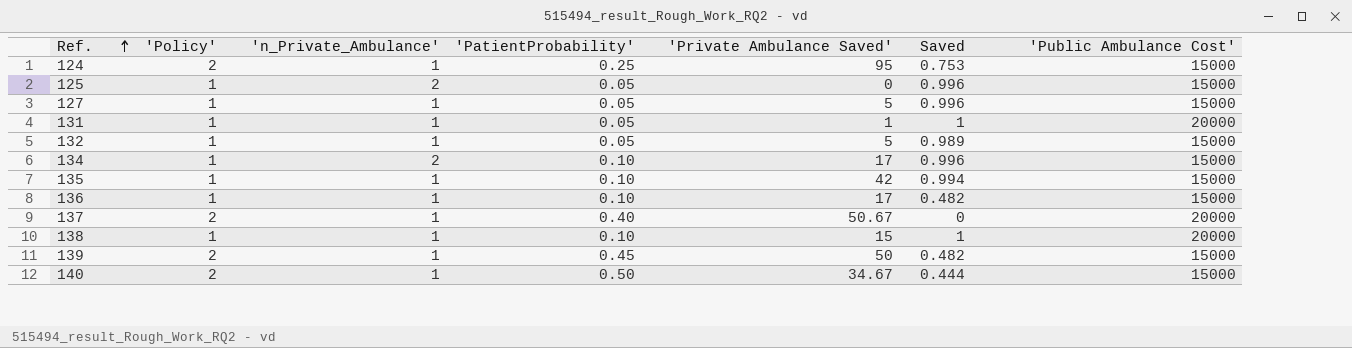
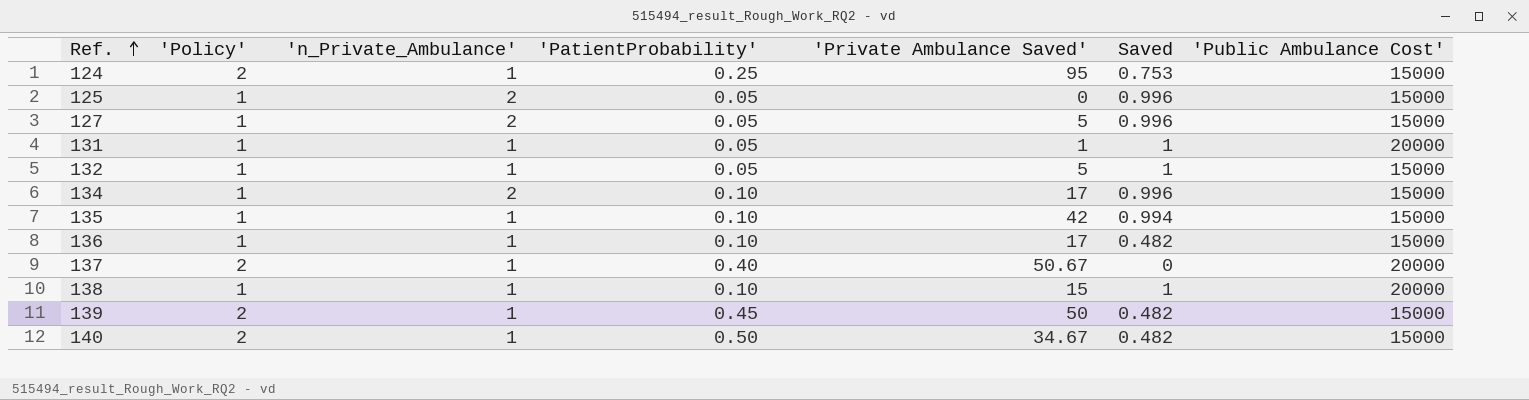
127 | 'n_Private_Ambulance': 1 -> 2
132 | Saved: 0.989 -> 1
140 | Saved: 0.444 -> 0.482

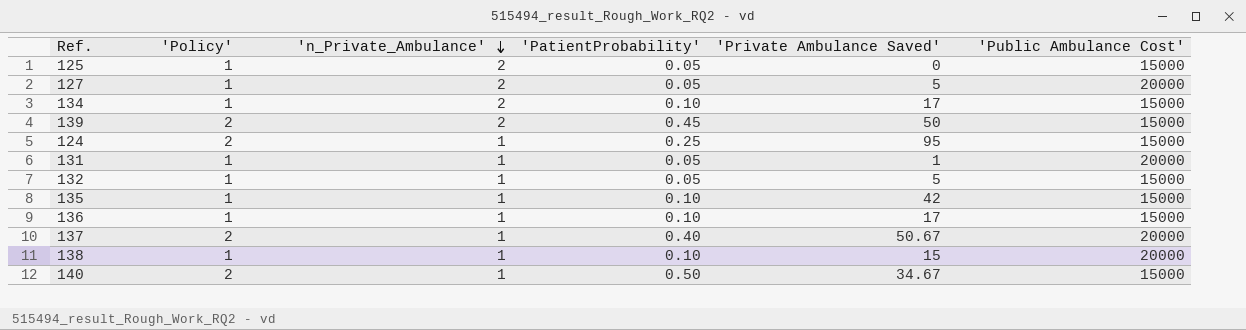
row order: Ref. ascending -> 'n_Private_Ambulance' descending
column Saved | position: 6 -> none
127 | 'Public Ambulance Cost': 15000 -> 20000
139 | 'n_Private_Ambulance': 1 -> 2

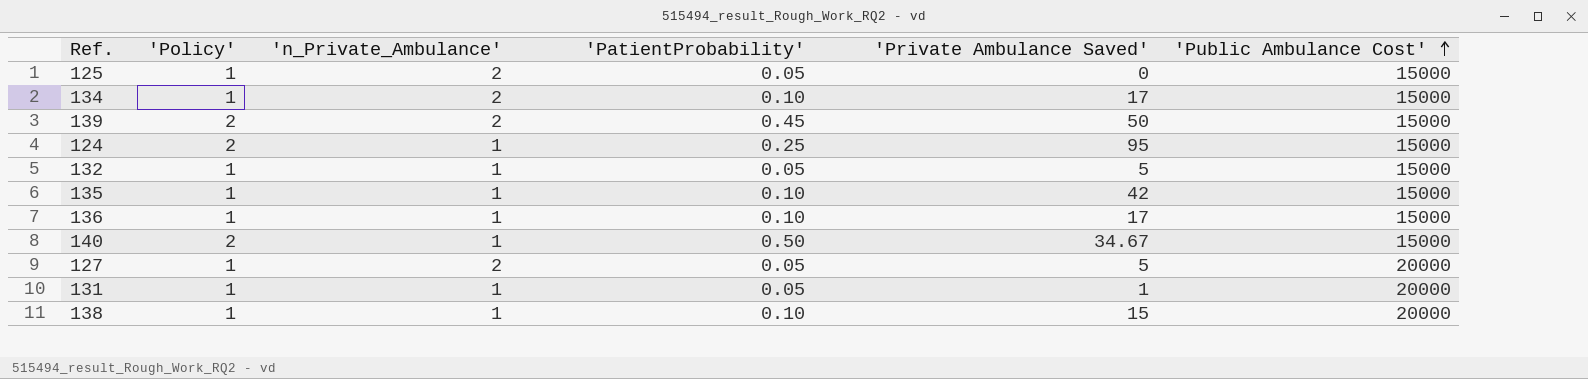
row order: 'n_Private_Ambulance' descending -> 'Public Ambulance Cost' ascending
row 137: 2 | 1 | 0.40 | 50.67 | 20000 -> none

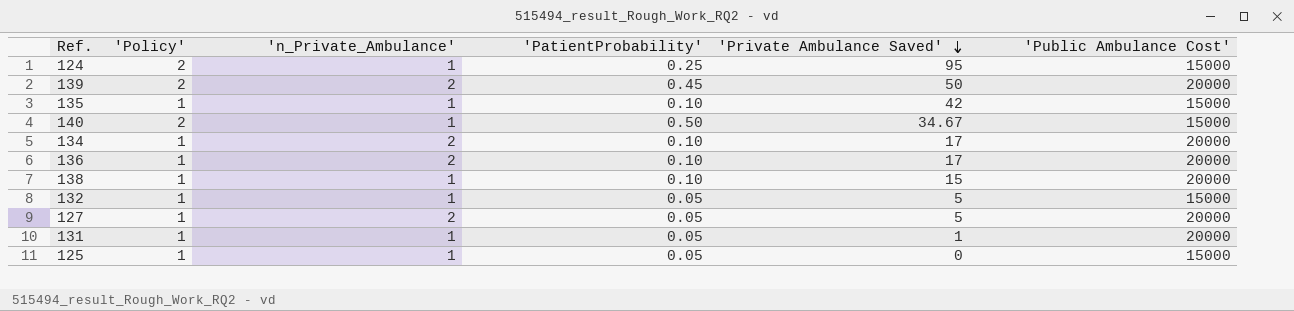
row order: 'Public Ambulance Cost' ascending -> 'Private Ambulance Saved' descending
139 | 'Public Ambulance Cost': 15000 -> 20000
134 | 'Public Ambulance Cost': 15000 -> 20000
136 | 'n_Private_Ambulance': 1 -> 2
136 | 'Public Ambulance Cost': 15000 -> 20000
125 | 'n_Private_Ambulance': 2 -> 1

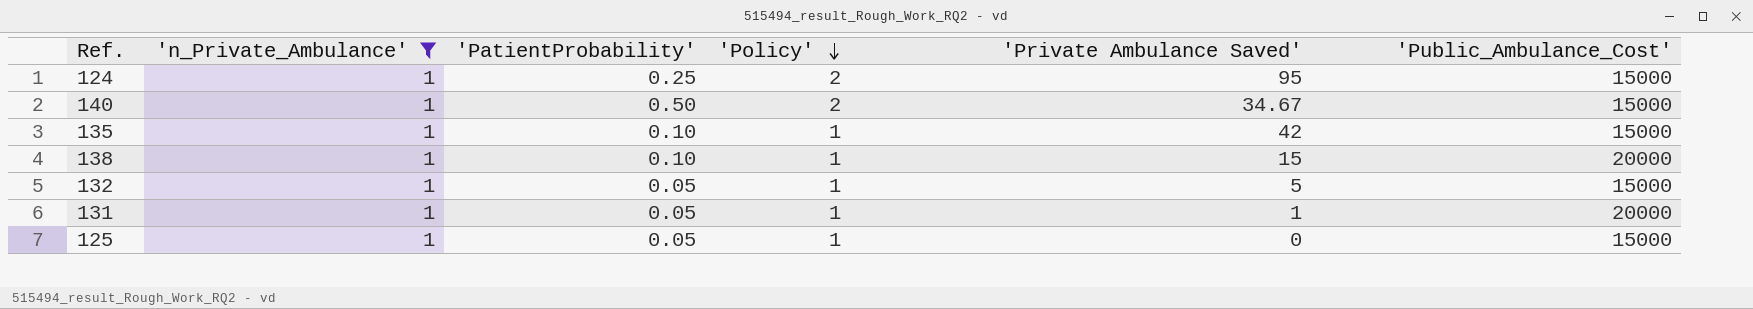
filter: none -> 'n_Private_Ambulance' = 1
row order: 'Private Ambulance Saved' descending -> 'Policy' descending
column 'Policy' | position: 2 -> 4
column name: 'Public Ambulance Cost' -> 'Public_Ambulance_Cost'

